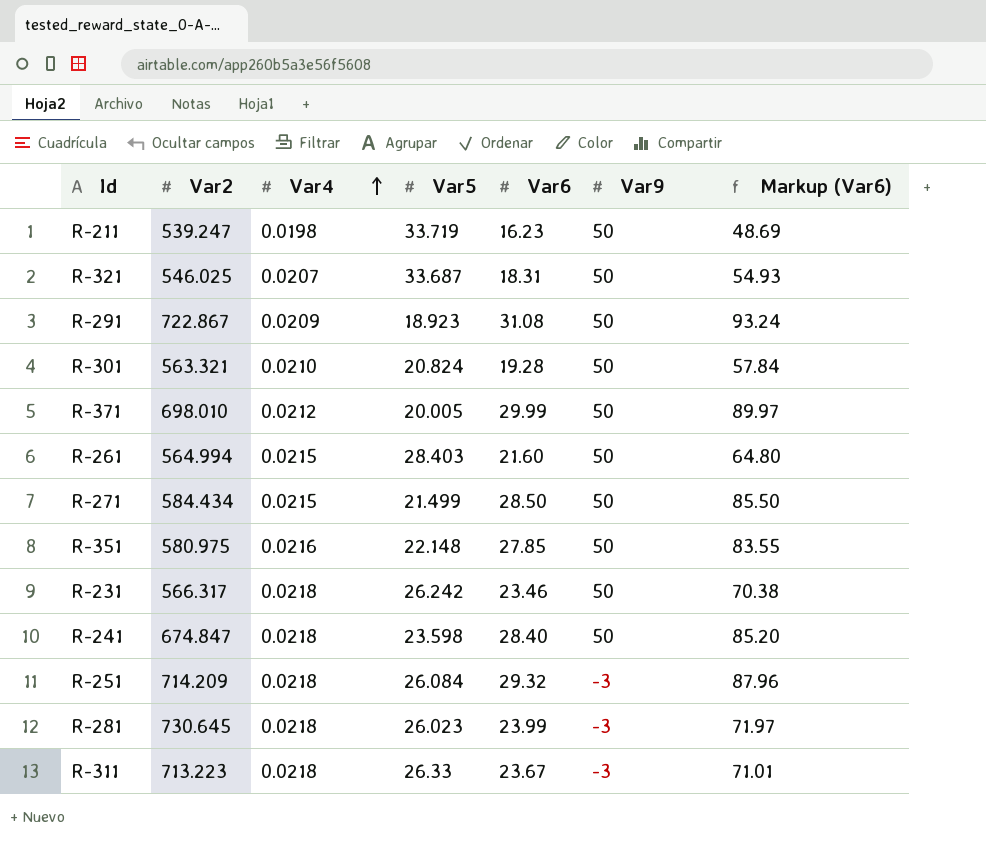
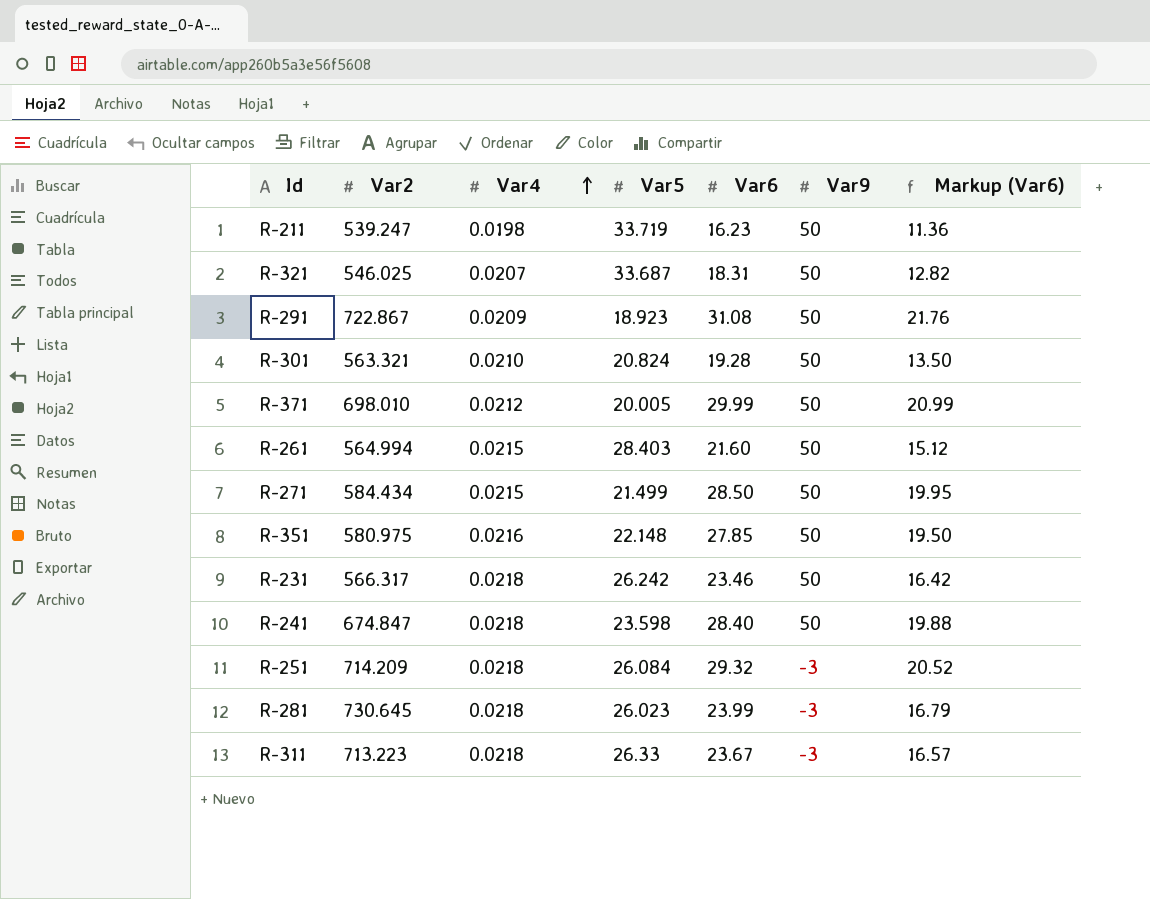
column Markup (Var6) | formula: [Var6] * 3 -> [Var6] * 0.7

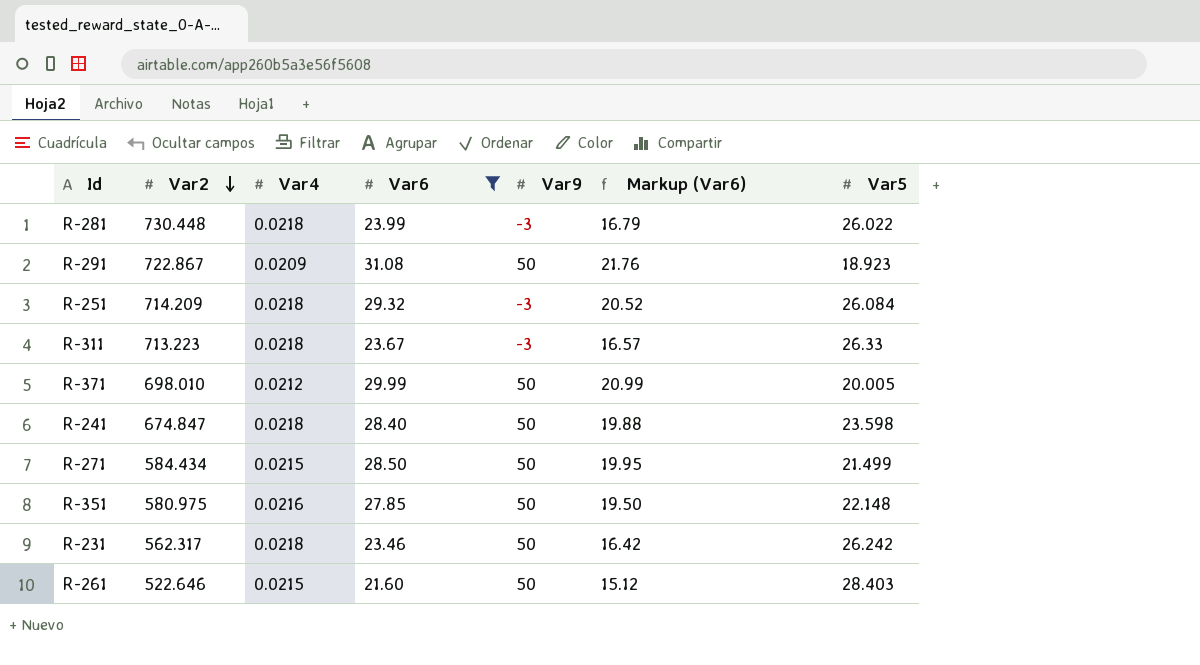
filter: none -> Var6 >= 21.60
row order: Var4 ascending -> Var2 descending
column Var5 | position: 4 -> 7
R-281 | Var2: 730.645 -> 730.448
R-281 | Var5: 26.023 -> 26.022
R-231 | Var2: 566.317 -> 562.317
R-261 | Var2: 564.994 -> 522.646

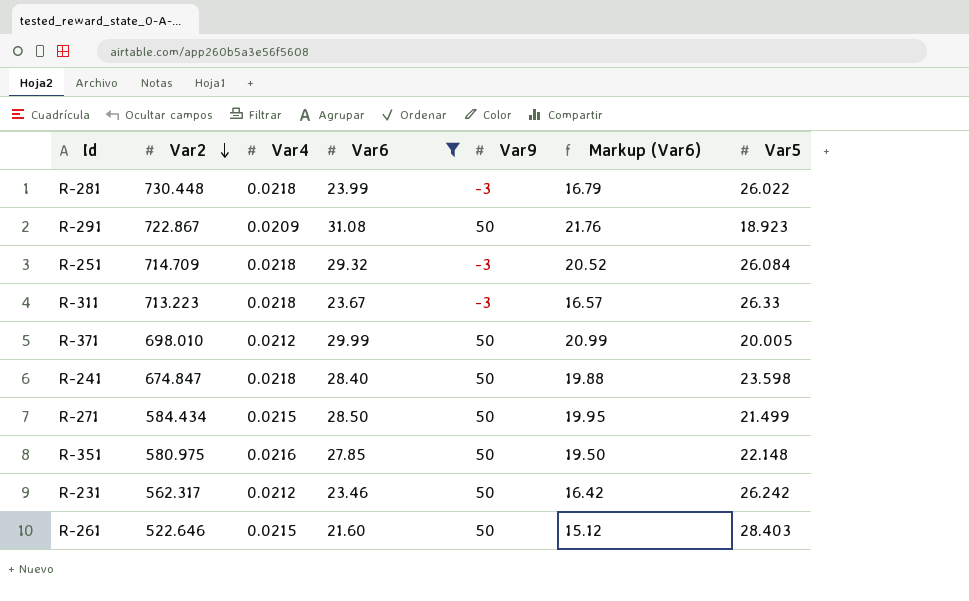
R-251 | Var2: 714.209 -> 714.709
R-231 | Var4: 0.0218 -> 0.0212

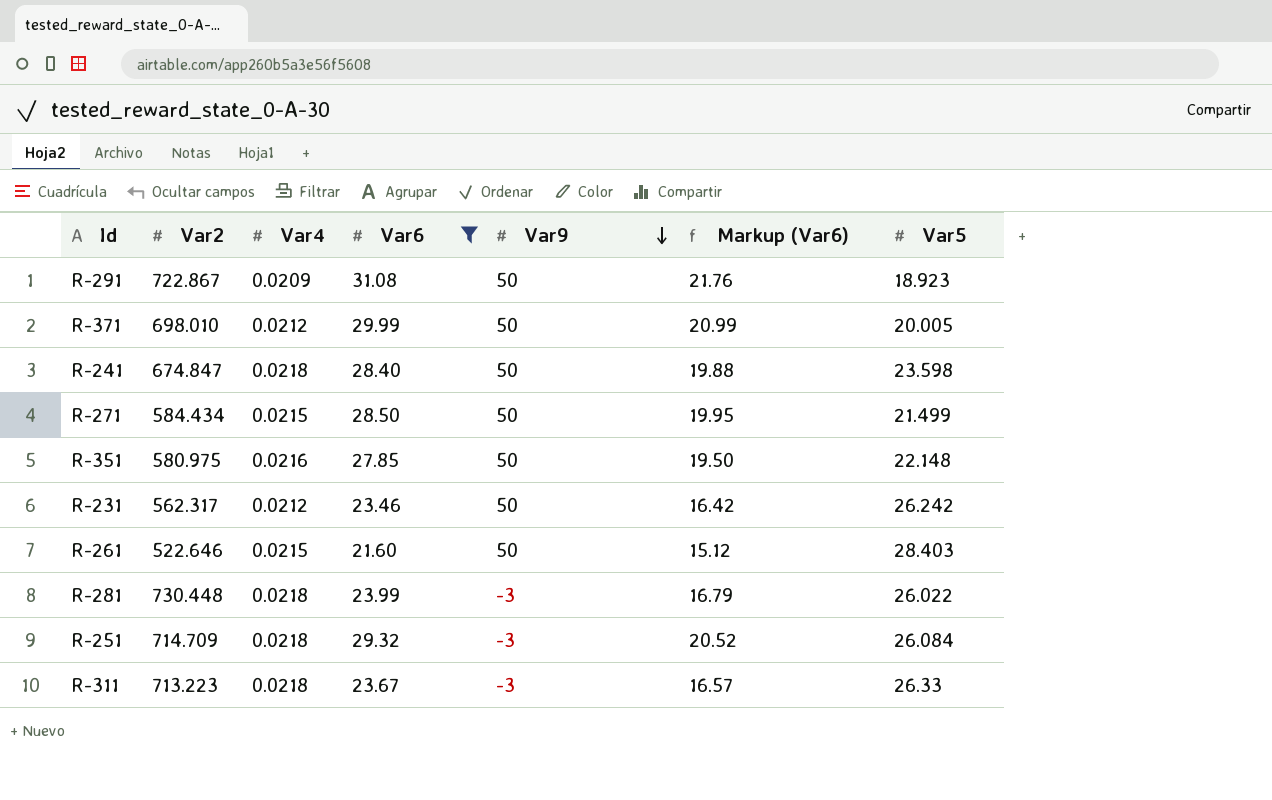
row order: Var2 descending -> Var9 descending

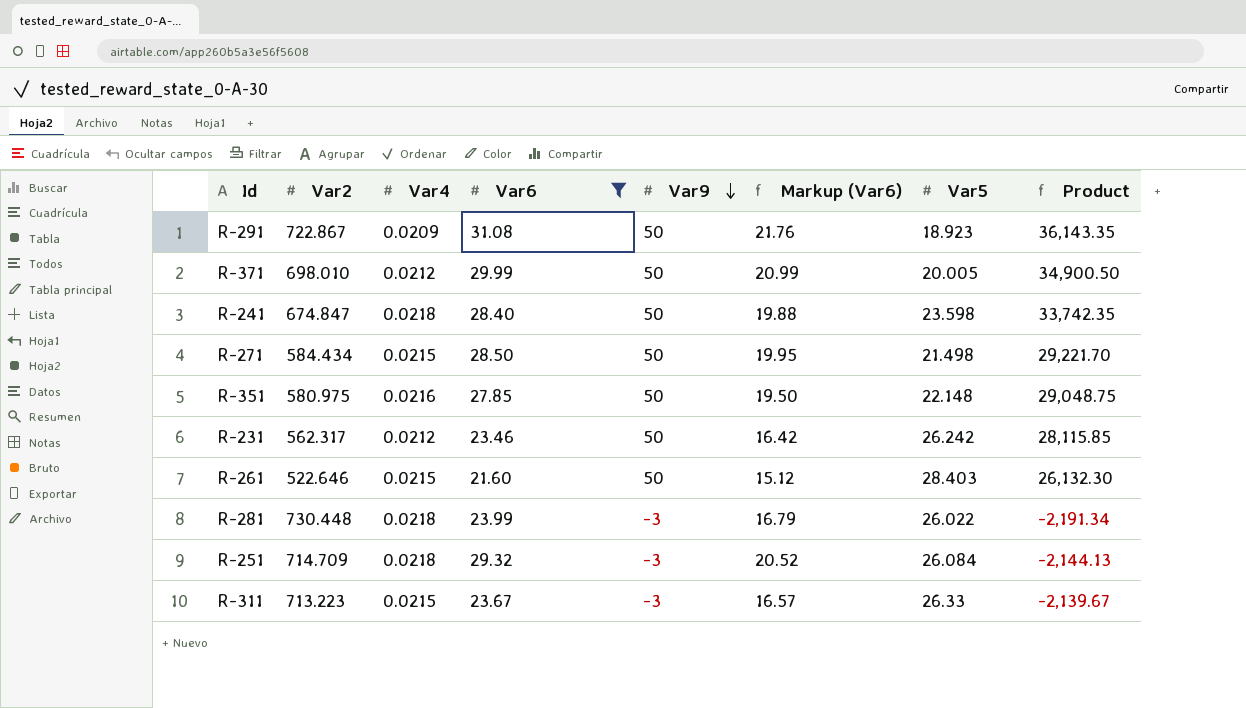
column Product | formula: none -> [Var2] * [Var9]
R-271 | Var5: 21.499 -> 21.498
R-311 | Var4: 0.0218 -> 0.0215

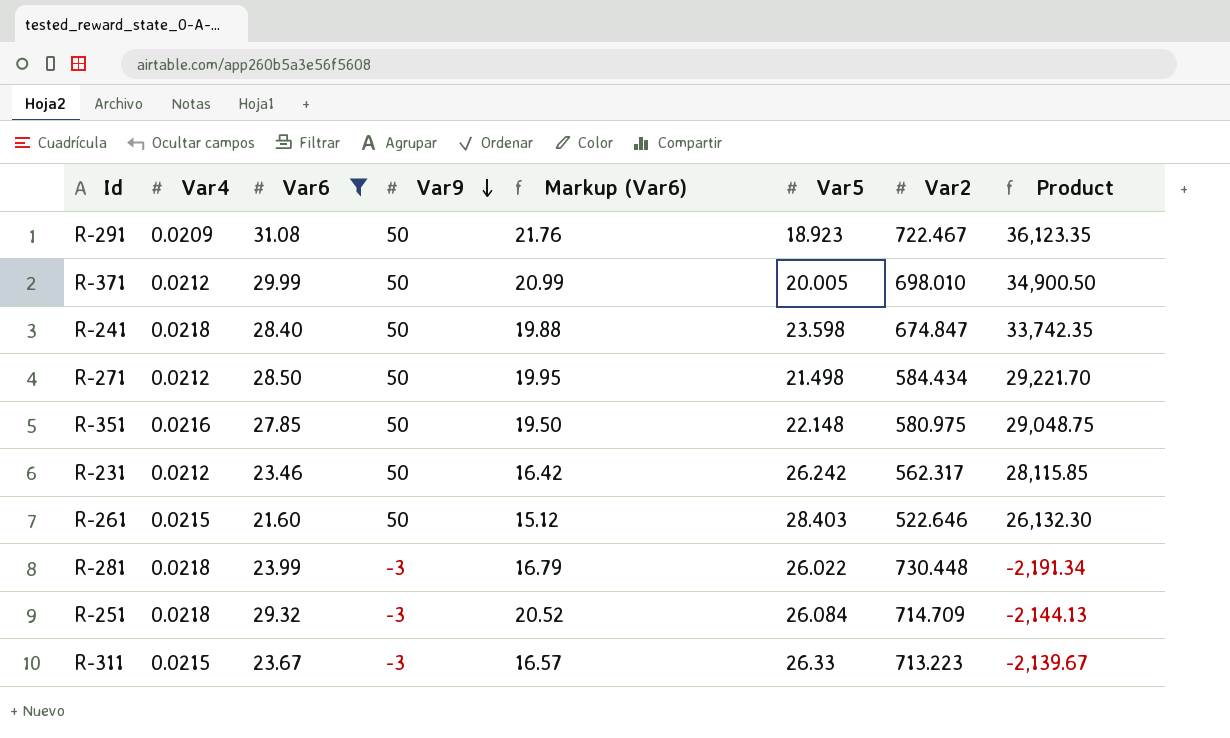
column Var2 | position: 2 -> 7
R-291 | Var2: 722.867 -> 722.467
R-291 | Product: 36,143.35 -> 36,123.35
R-271 | Var4: 0.0215 -> 0.0212

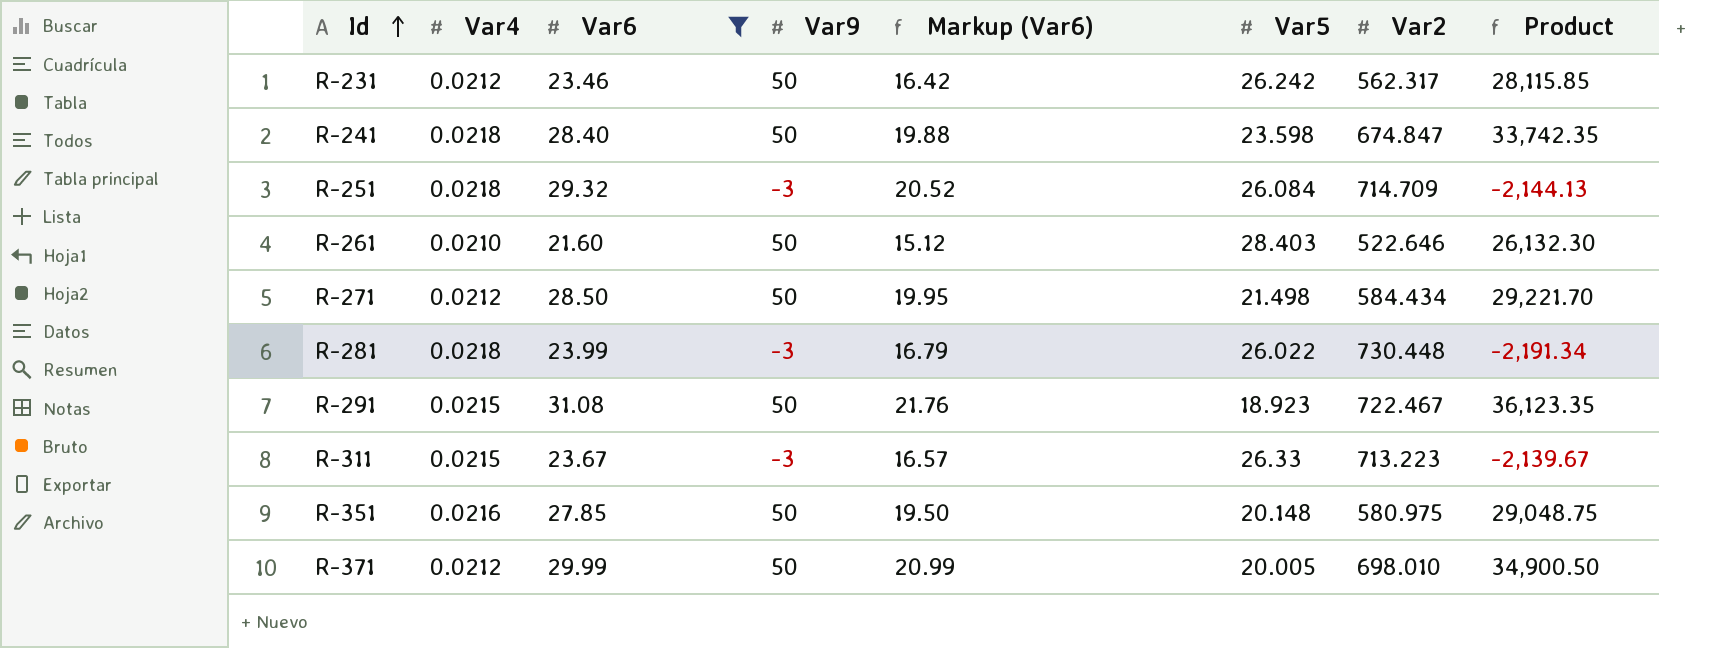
row order: Var9 descending -> Id ascending
R-261 | Var4: 0.0215 -> 0.0210
R-291 | Var4: 0.0209 -> 0.0215
R-351 | Var5: 22.148 -> 20.148

